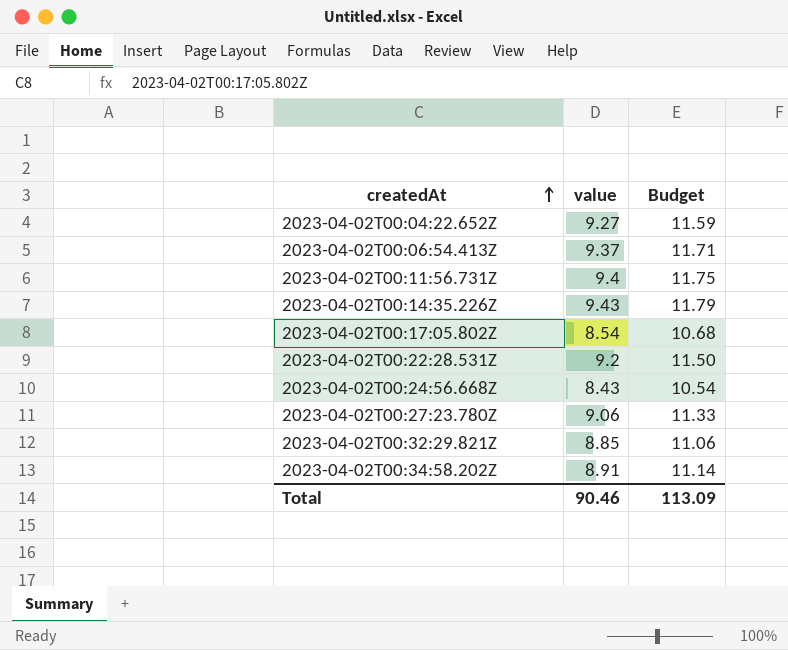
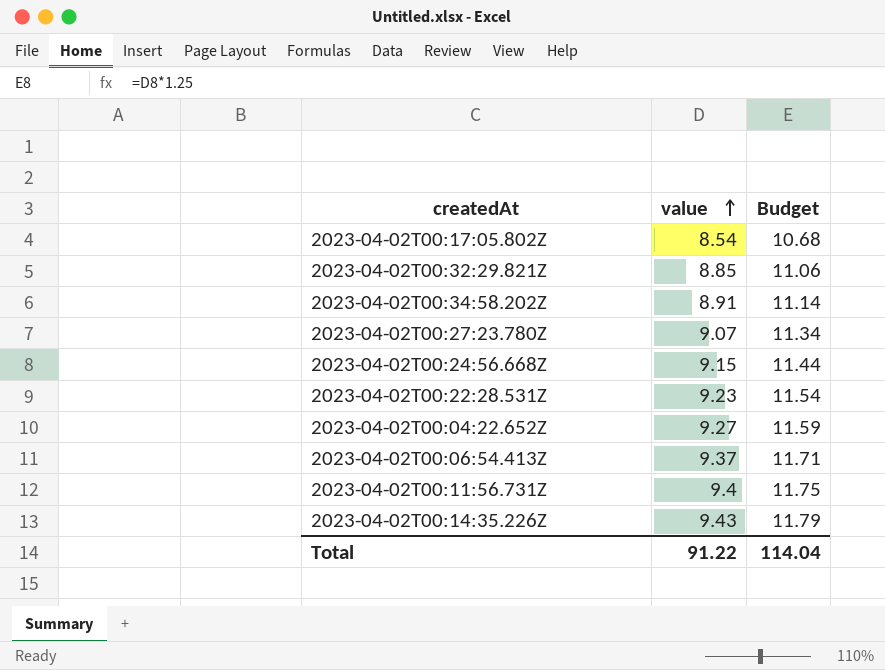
row order: createdAt ascending -> value ascending
2023-04-02T00:27:23.780Z | value: 9.06 -> 9.07
2023-04-02T00:27:23.780Z | Budget: 11.33 -> 11.34
2023-04-02T00:24:56.668Z | value: 8.43 -> 9.15
2023-04-02T00:24:56.668Z | Budget: 10.54 -> 11.44
2023-04-02T00:22:28.531Z | value: 9.2 -> 9.23
2023-04-02T00:22:28.531Z | Budget: 11.50 -> 11.54
Total | value: 90.46 -> 91.22
Total | Budget: 113.09 -> 114.04

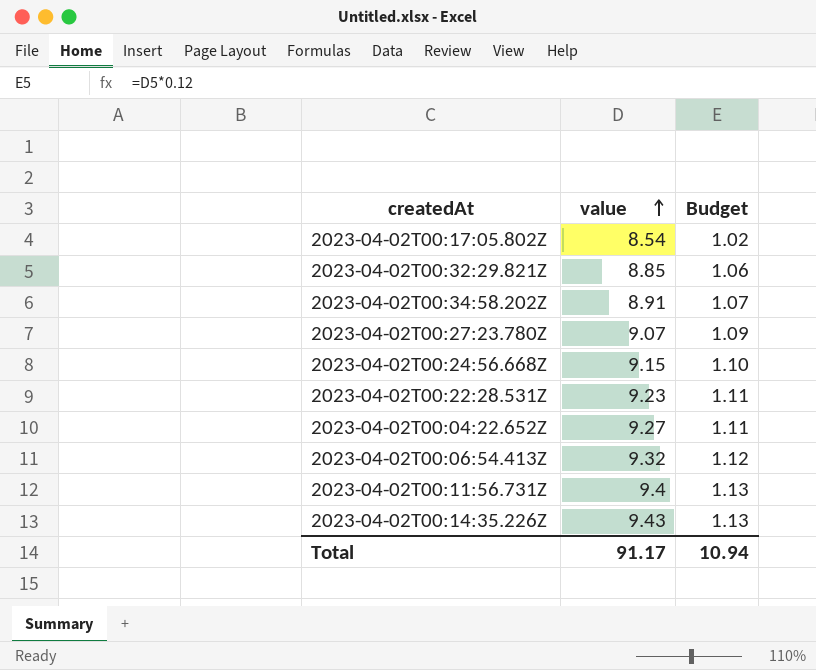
column Budget | formula: [value] * 1.25 -> [value] * 0.12
2023-04-02T00:06:54.413Z | value: 9.37 -> 9.32
Total | value: 91.22 -> 91.17
Total | Budget: 114.04 -> 10.94

